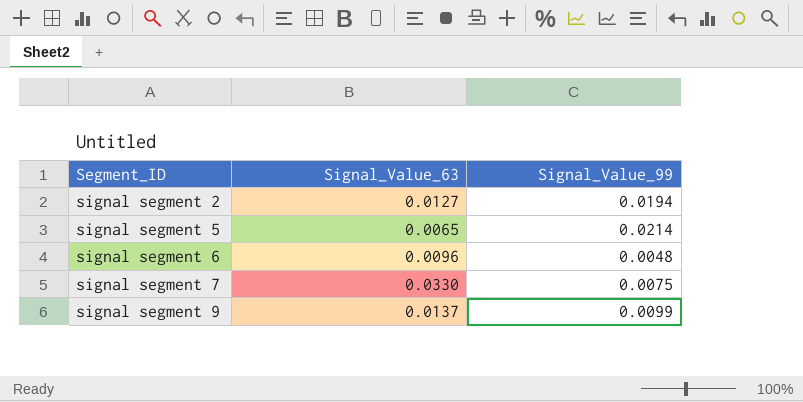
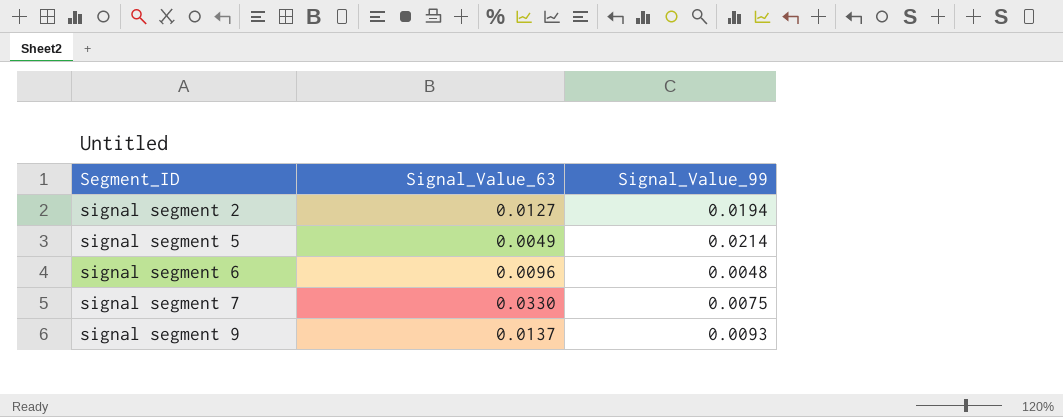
signal segment 5 | Signal_Value_63: 0.0065 -> 0.0049
signal segment 9 | Signal_Value_99: 0.0099 -> 0.0093

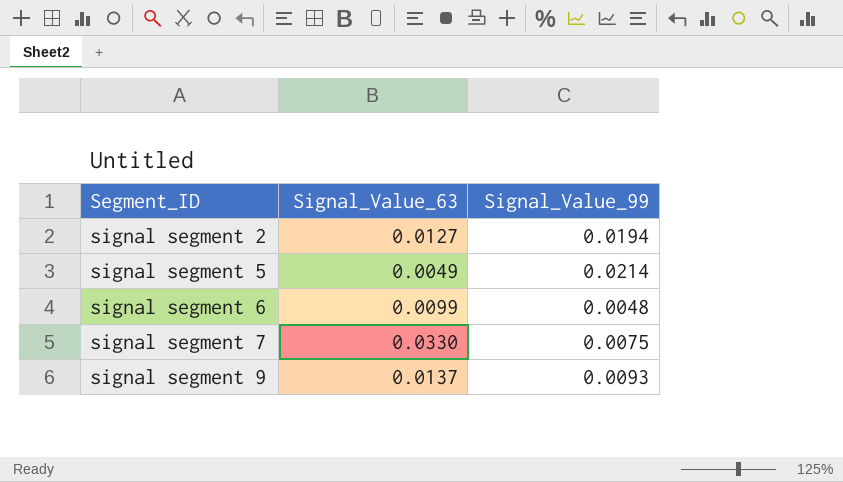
signal segment 6 | Signal_Value_63: 0.0096 -> 0.0099

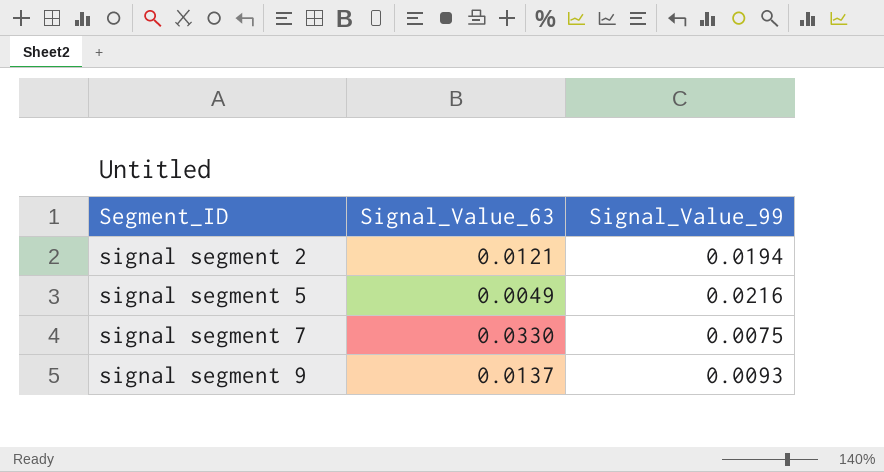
row signal segment 6: 0.0099 | 0.0048 -> none
signal segment 2 | Signal_Value_63: 0.0127 -> 0.0121
signal segment 5 | Signal_Value_99: 0.0214 -> 0.0216

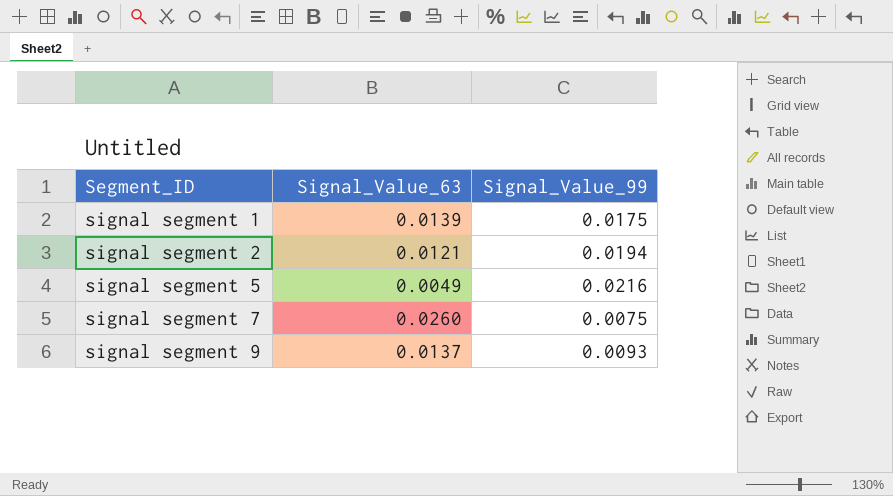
row signal segment 1: none -> 0.0139 | 0.0175
signal segment 7 | Signal_Value_63: 0.0330 -> 0.0260

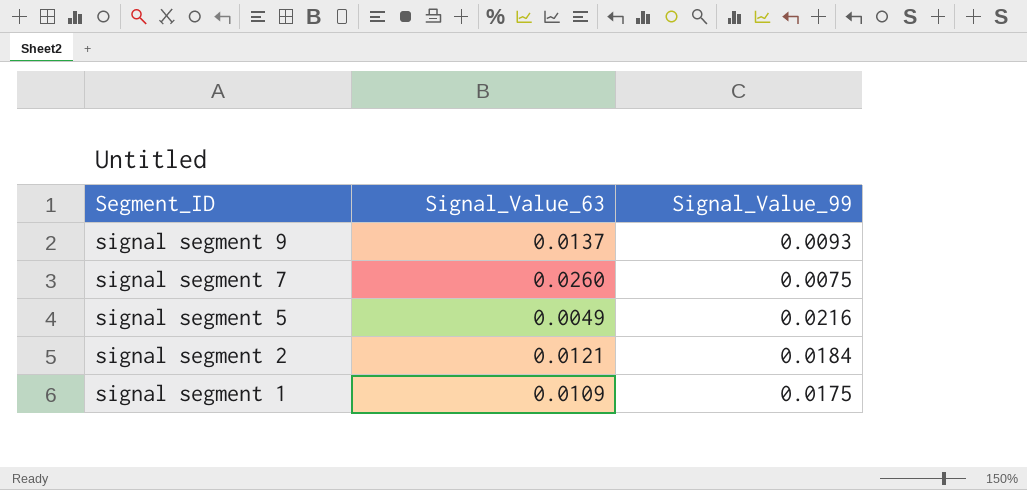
row order: Segment_ID ascending -> Segment_ID descending
signal segment 2 | Signal_Value_99: 0.0194 -> 0.0184
signal segment 1 | Signal_Value_63: 0.0139 -> 0.0109

